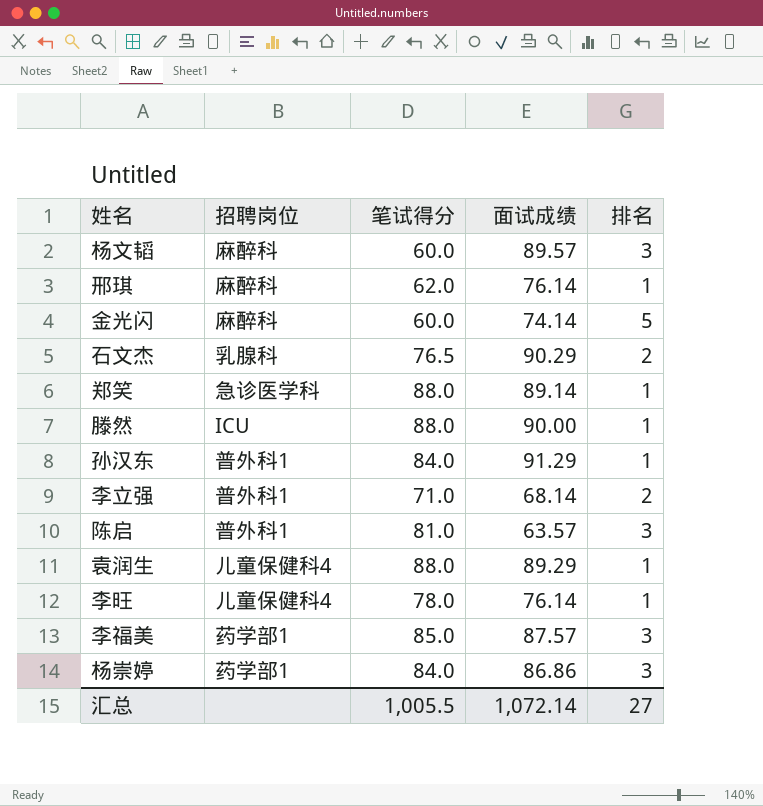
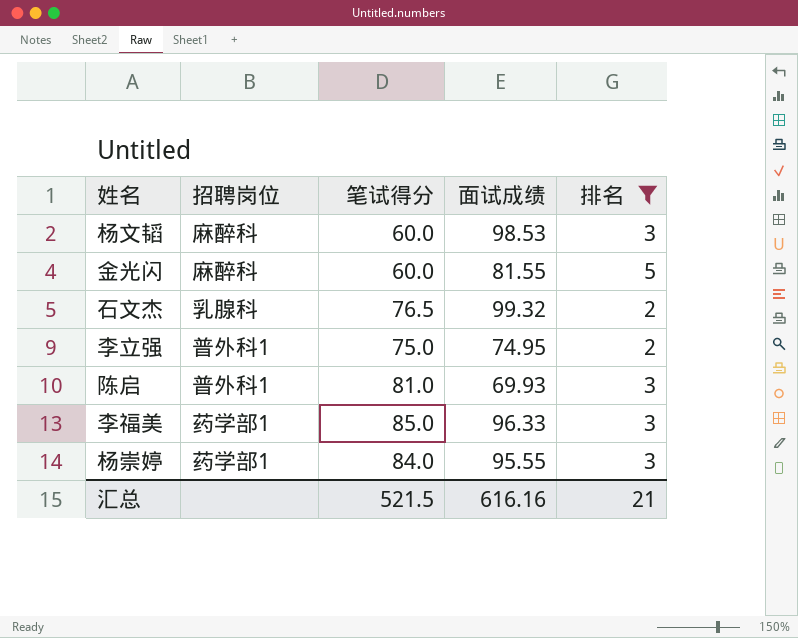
filter: none -> 排名 != 1
杨文韬 | 面试成绩: 89.57 -> 98.53
金光闪 | 面试成绩: 74.14 -> 81.55
石文杰 | 面试成绩: 90.29 -> 99.32
李立强 | 笔试得分: 71.0 -> 75.0
李立强 | 面试成绩: 68.14 -> 74.95
陈启 | 面试成绩: 63.57 -> 69.93
李福美 | 面试成绩: 87.57 -> 96.33
杨崇婷 | 面试成绩: 86.86 -> 95.55
汇总 | 笔试得分: 1,005.5 -> 521.5
汇总 | 面试成绩: 1,072.14 -> 616.16
汇总 | 排名: 27 -> 21

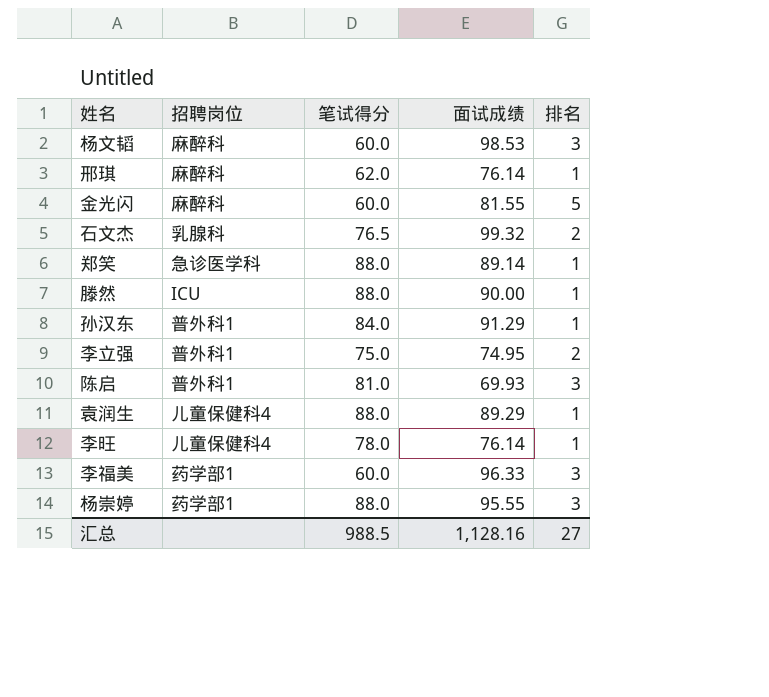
filter: 排名 != 1 -> none
李福美 | 笔试得分: 85.0 -> 60.0
杨崇婷 | 笔试得分: 84.0 -> 88.0
汇总 | 笔试得分: 521.5 -> 988.5
汇总 | 面试成绩: 616.16 -> 1,128.16
汇总 | 排名: 21 -> 27

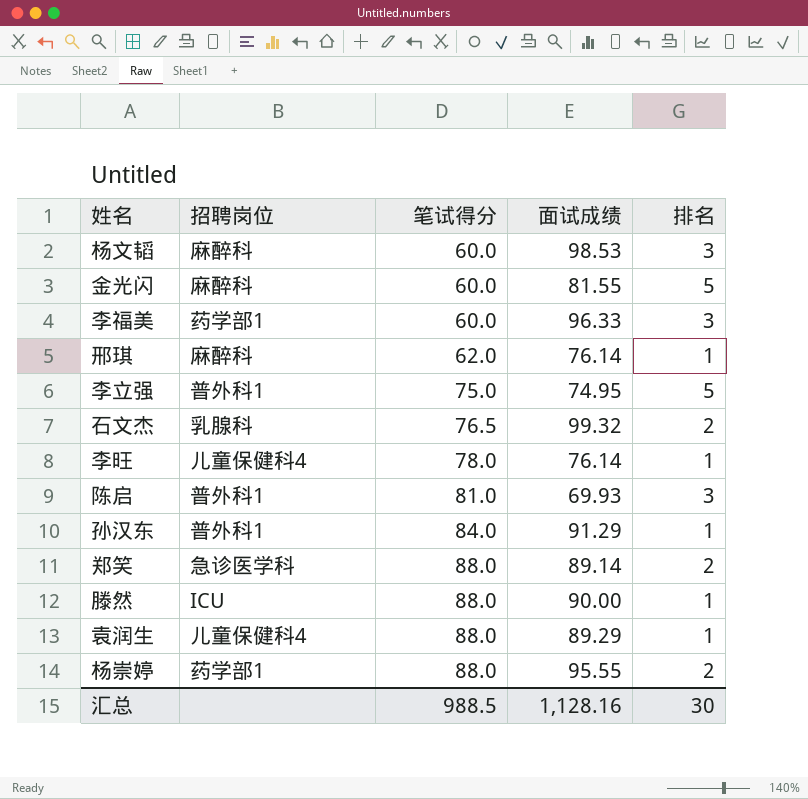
row order: none -> 笔试得分 ascending
李立强 | 排名: 2 -> 5
郑笑 | 排名: 1 -> 2
杨崇婷 | 排名: 3 -> 2
汇总 | 排名: 27 -> 30

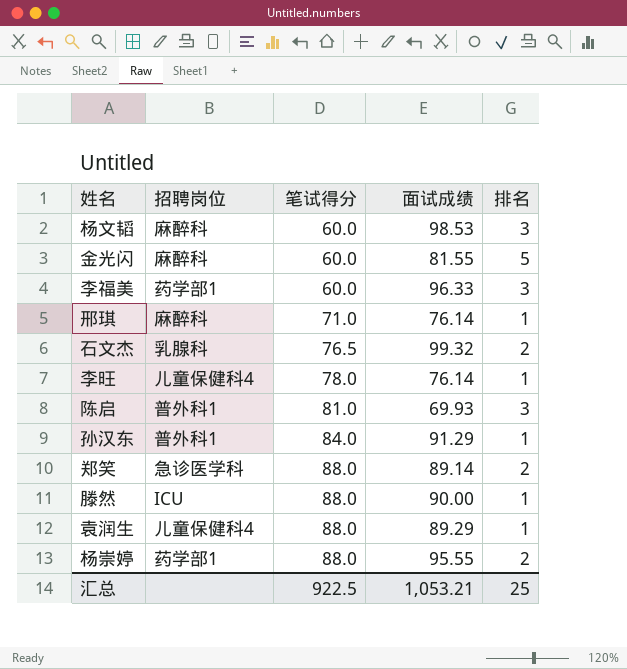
row 李立强: 普外科1 | 75.0 | 74.95 | 5 -> none
邢琪 | 笔试得分: 62.0 -> 71.0
汇总 | 笔试得分: 988.5 -> 922.5
汇总 | 面试成绩: 1,128.16 -> 1,053.21
汇总 | 排名: 30 -> 25

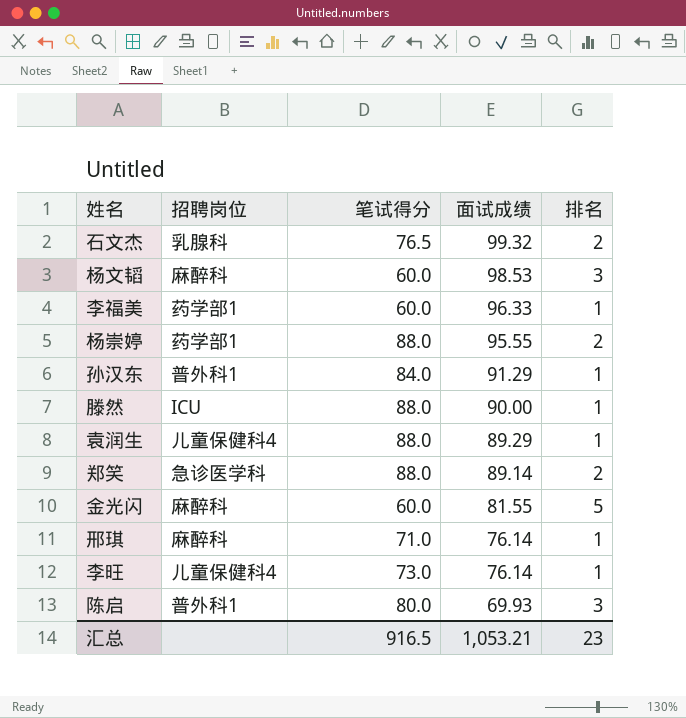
row order: 笔试得分 ascending -> 面试成绩 descending
李福美 | 排名: 3 -> 1
李旺 | 笔试得分: 78.0 -> 73.0
陈启 | 笔试得分: 81.0 -> 80.0
汇总 | 笔试得分: 922.5 -> 916.5
汇总 | 排名: 25 -> 23

